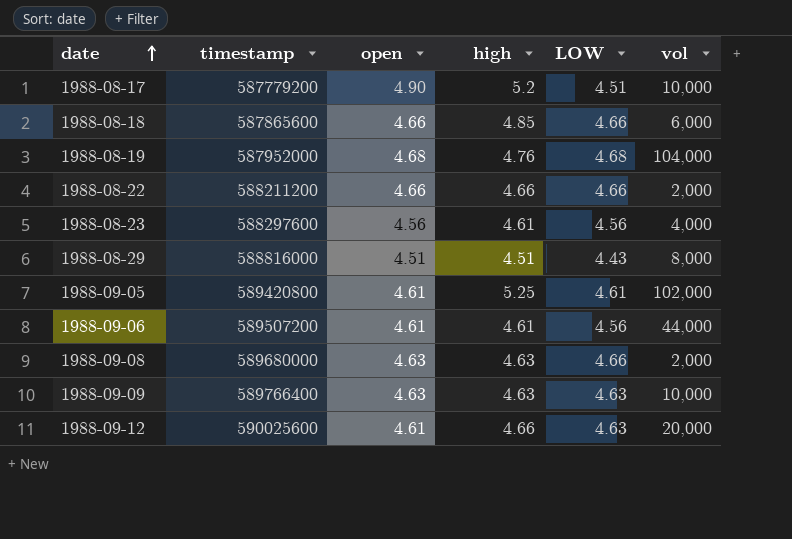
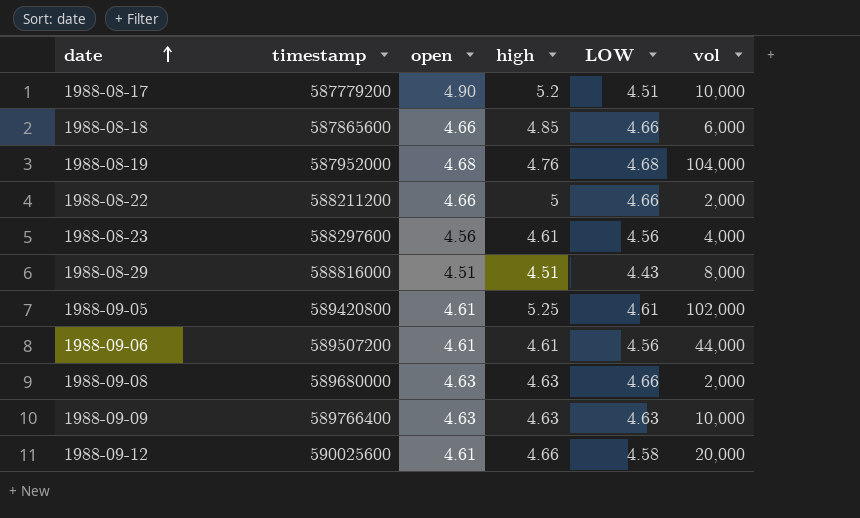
1988-08-22 | high: 4.66 -> 5
1988-09-12 | LOW: 4.63 -> 4.58

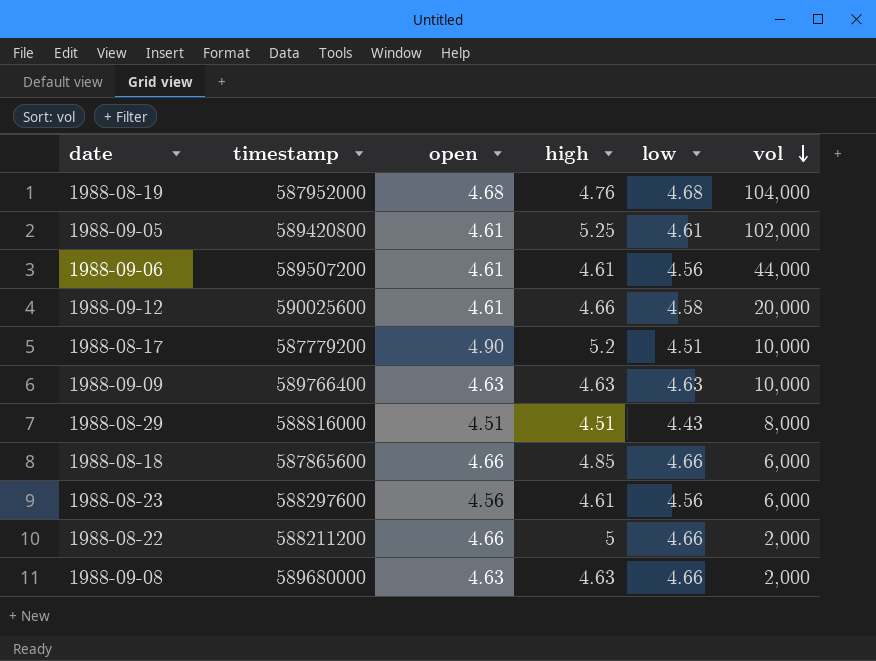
row order: date ascending -> vol descending
column name: LOW -> low
1988-08-23 | vol: 4,000 -> 6,000

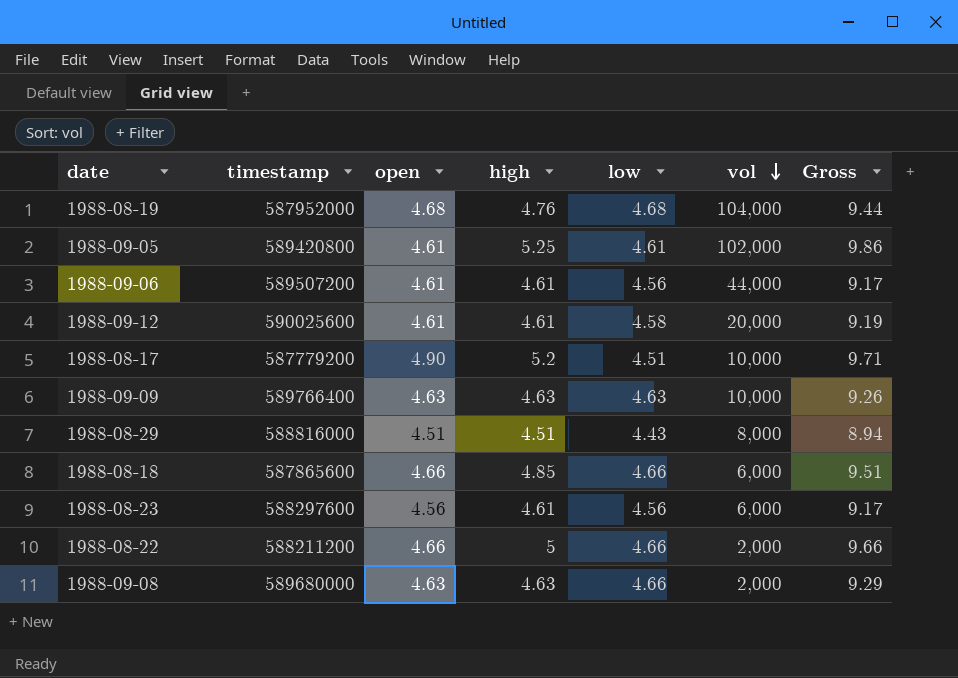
column Gross | formula: none -> [high] + [low]
1988-09-12 | high: 4.66 -> 4.61

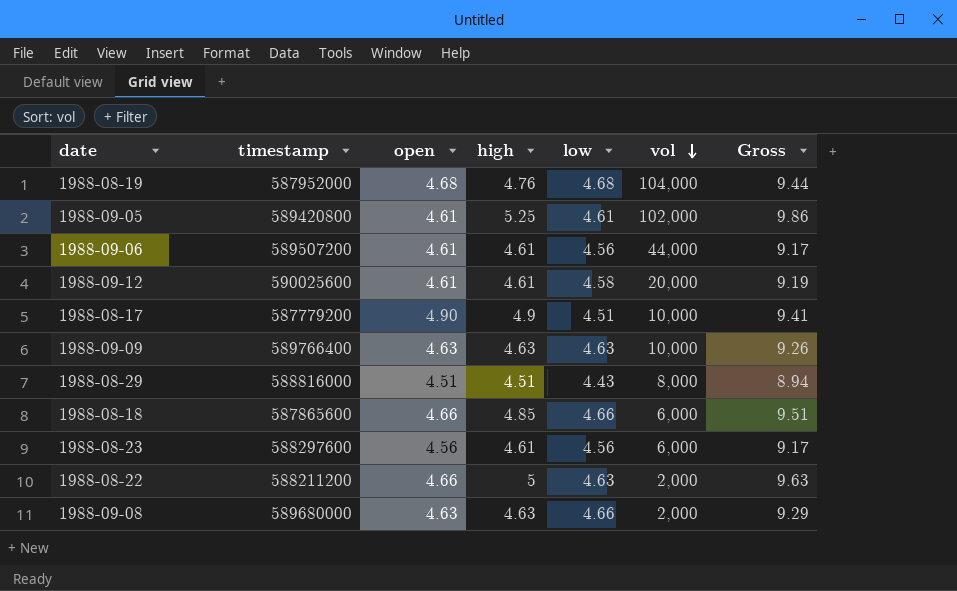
1988-08-17 | high: 5.2 -> 4.9
1988-08-17 | Gross: 9.71 -> 9.41
1988-08-22 | low: 4.66 -> 4.63
1988-08-22 | Gross: 9.66 -> 9.63

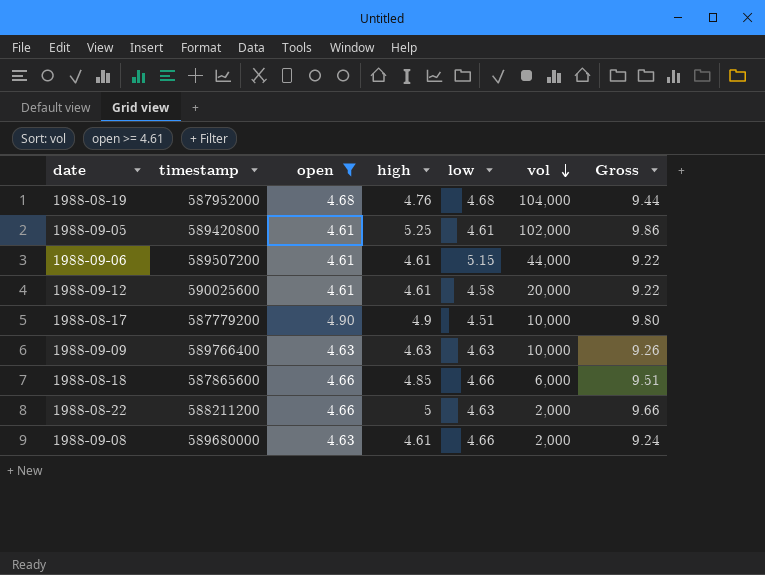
filter: none -> open >= 4.61
column Gross | formula: [high] + [low] -> [open] + [high]
1988-09-06 | low: 4.56 -> 5.15
1988-09-08 | high: 4.63 -> 4.61

